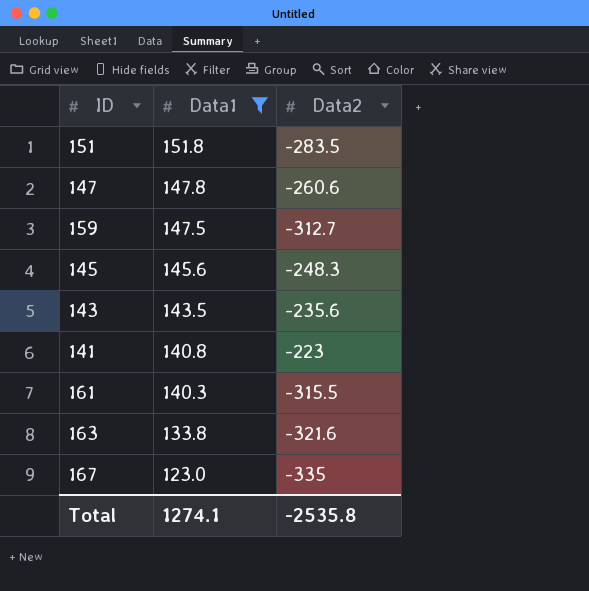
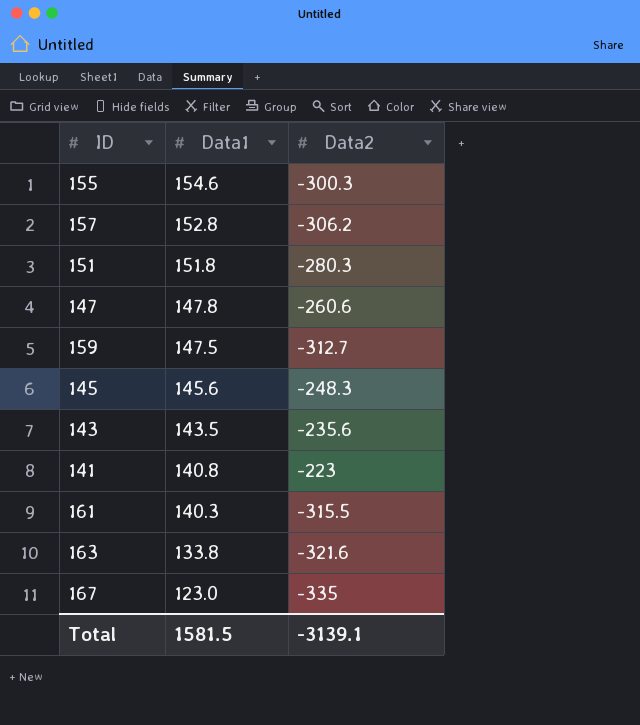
filter: Data1 <= 151.8 -> none
151 | Data2: -283.5 -> -280.3
Total | Data1: 1274.1 -> 1581.5
Total | Data2: -2535.8 -> -3139.1

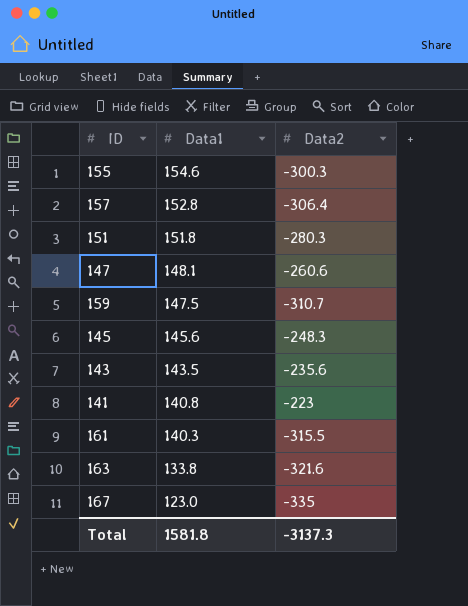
157 | Data2: -306.2 -> -306.4
147 | Data1: 147.8 -> 148.1
159 | Data2: -312.7 -> -310.7
Total | Data1: 1581.5 -> 1581.8
Total | Data2: -3139.1 -> -3137.3

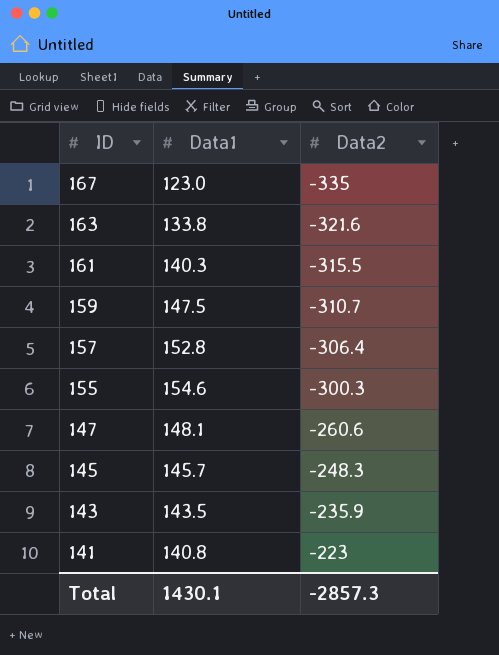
row order: Data1 descending -> ID descending
row 151: 151.8 | -280.3 -> none
145 | Data1: 145.6 -> 145.7
143 | Data2: -235.6 -> -235.9
Total | Data1: 1581.8 -> 1430.1
Total | Data2: -3137.3 -> -2857.3

